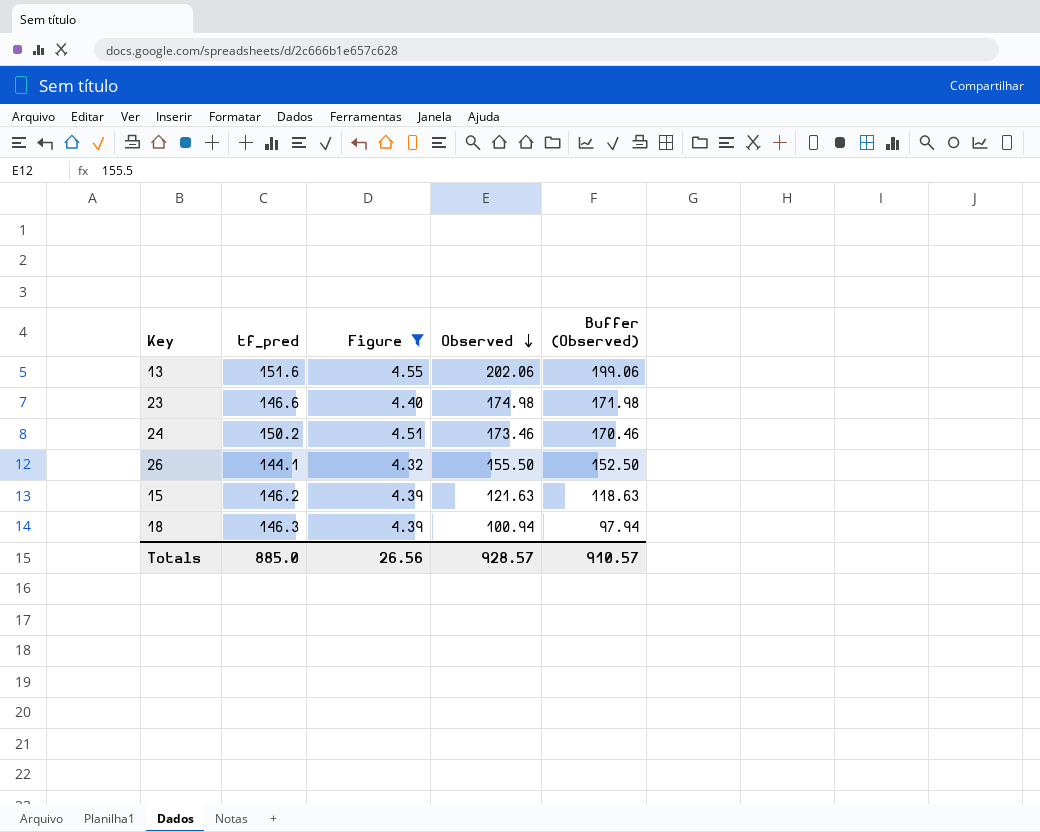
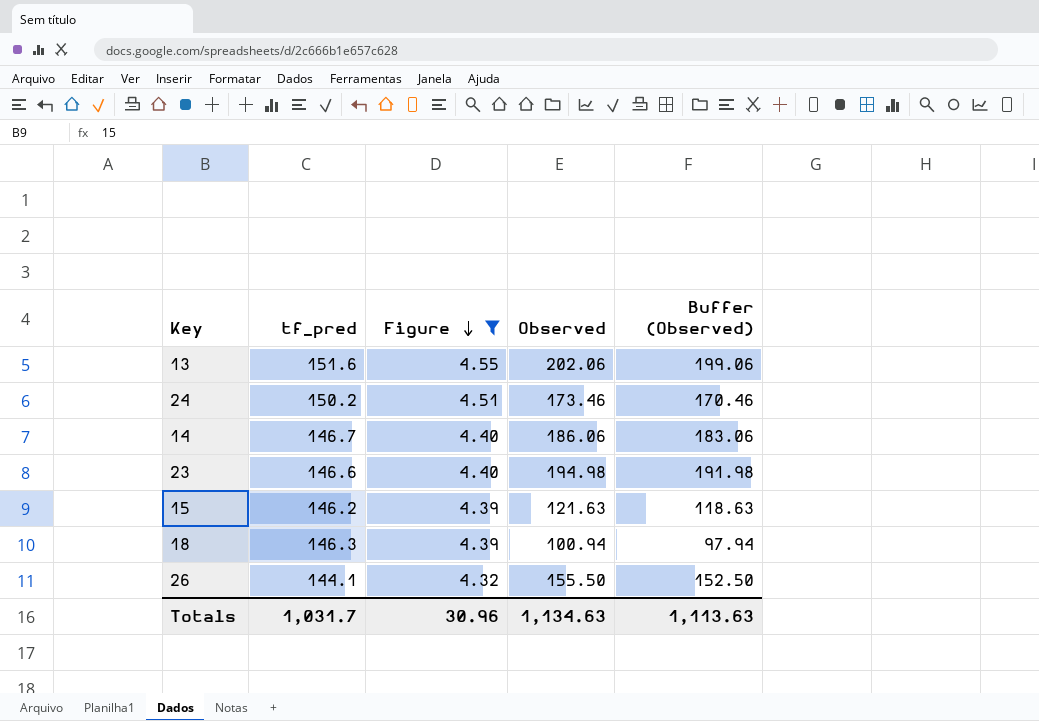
row order: Observed descending -> Figure descending
row 14: none -> 146.7 | 4.40 | 186.06 | 183.06
23 | Observed: 174.98 -> 194.98
23 | Buffer (Observed): 171.98 -> 191.98
Totals | tf_pred: 885.0 -> 1,031.7
Totals | Figure: 26.56 -> 30.96
Totals | Observed: 928.57 -> 1,134.63
Totals | Buffer (Observed): 910.57 -> 1,113.63

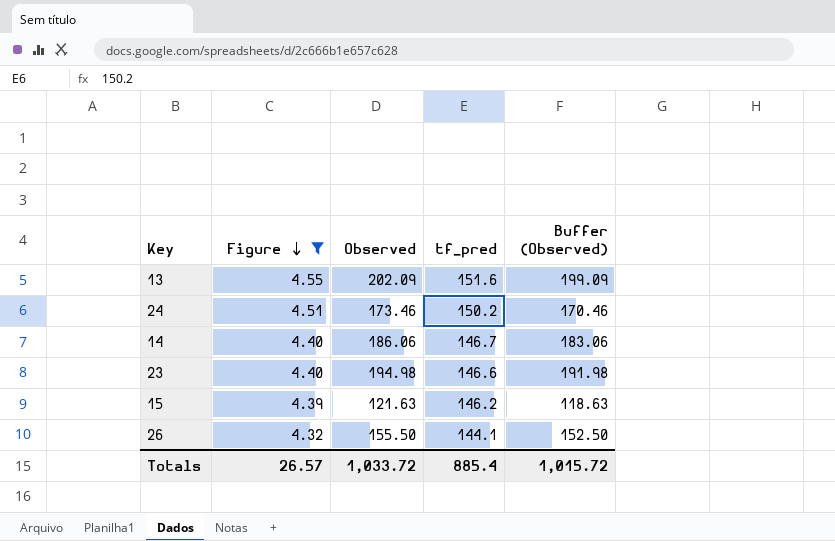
column tf_pred | position: 2 -> 4
row 18: 146.3 | 4.39 | 100.94 | 97.94 -> none
13 | Observed: 202.06 -> 202.09
13 | Buffer (Observed): 199.06 -> 199.09
Totals | Figure: 30.96 -> 26.57
Totals | Observed: 1,134.63 -> 1,033.72
Totals | tf_pred: 1,031.7 -> 885.4
Totals | Buffer (Observed): 1,113.63 -> 1,015.72

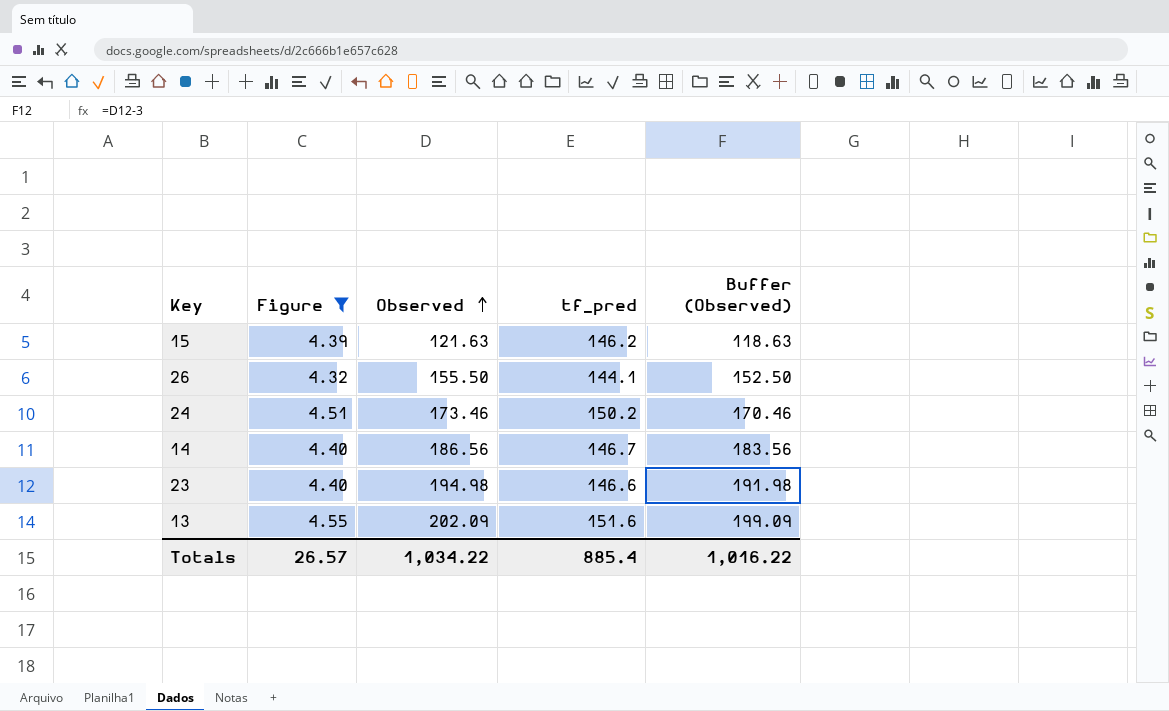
row order: Figure descending -> Observed ascending
14 | Observed: 186.06 -> 186.56
14 | Buffer (Observed): 183.06 -> 183.56
Totals | Observed: 1,033.72 -> 1,034.22
Totals | Buffer (Observed): 1,015.72 -> 1,016.22

